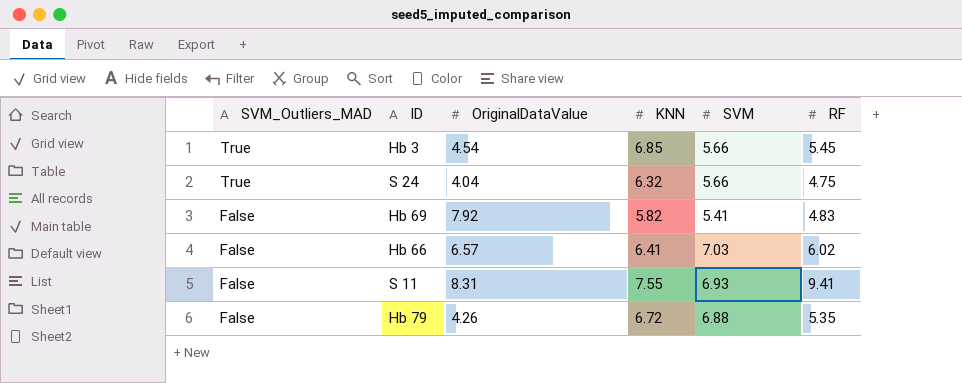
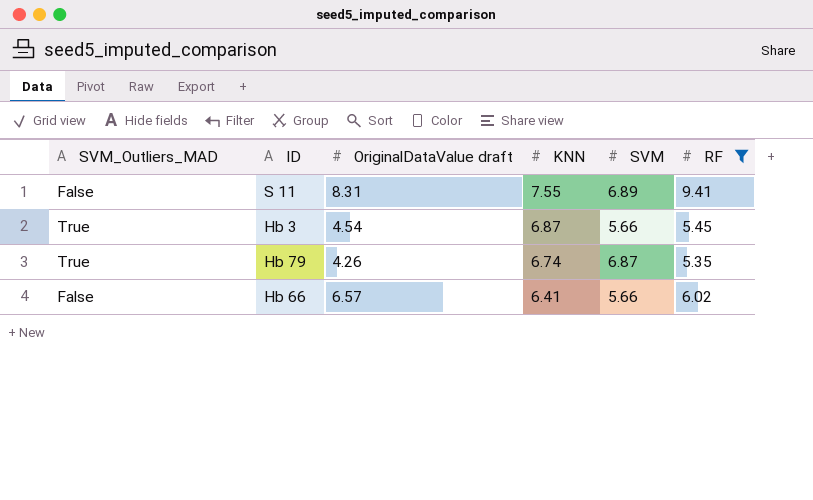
filter: none -> RF >= 5.35
row order: SVM_Outliers_MAD descending -> KNN descending
column name: OriginalDataValue -> OriginalDataValue draft
S 11 | SVM: 6.93 -> 6.89
Hb 3 | KNN: 6.85 -> 6.87
Hb 79 | SVM_Outliers_MAD: False -> True
Hb 79 | KNN: 6.72 -> 6.74
Hb 79 | SVM: 6.88 -> 6.87
Hb 66 | SVM: 7.03 -> 5.66

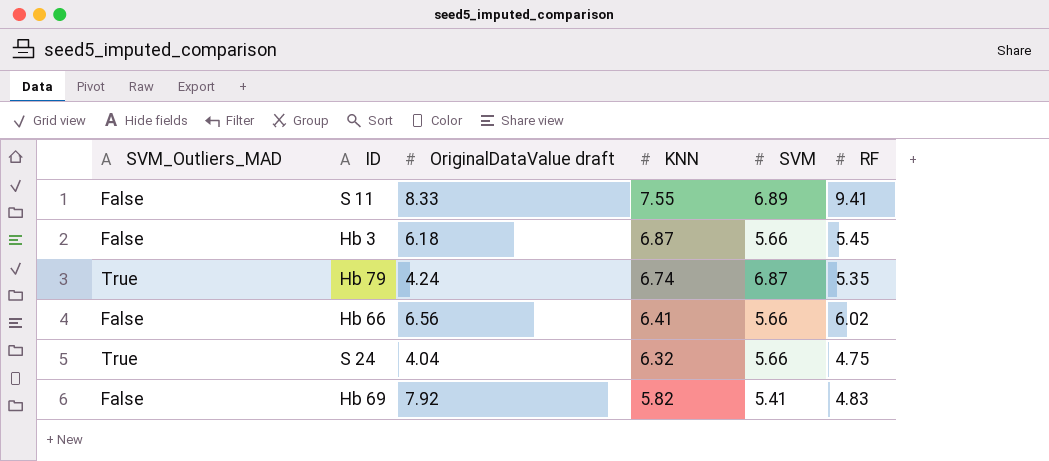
filter: RF >= 5.35 -> none
S 11 | OriginalDataValue draft: 8.31 -> 8.33
Hb 3 | SVM_Outliers_MAD: True -> False
Hb 3 | OriginalDataValue draft: 4.54 -> 6.18
Hb 79 | OriginalDataValue draft: 4.26 -> 4.24
Hb 66 | OriginalDataValue draft: 6.57 -> 6.56

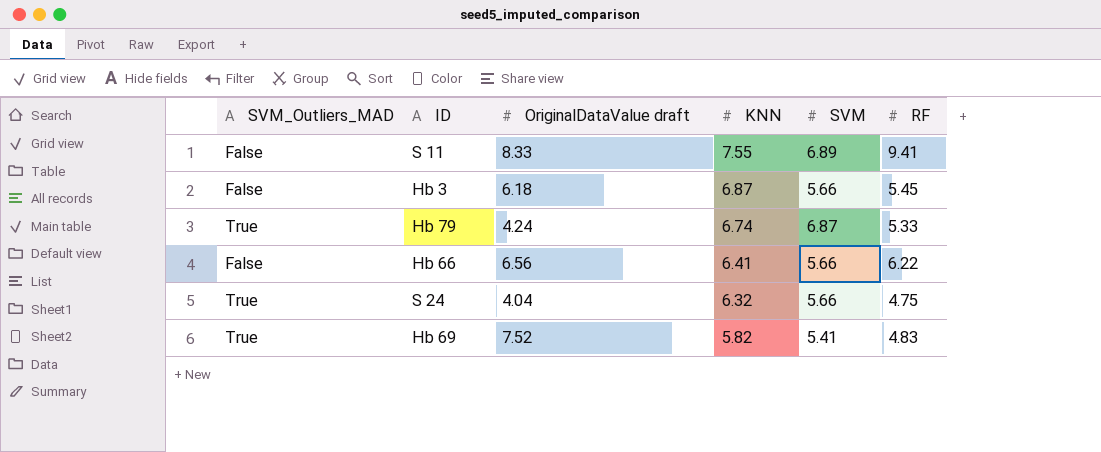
Hb 79 | RF: 5.35 -> 5.33
Hb 66 | RF: 6.02 -> 6.22
Hb 69 | SVM_Outliers_MAD: False -> True
Hb 69 | OriginalDataValue draft: 7.92 -> 7.52

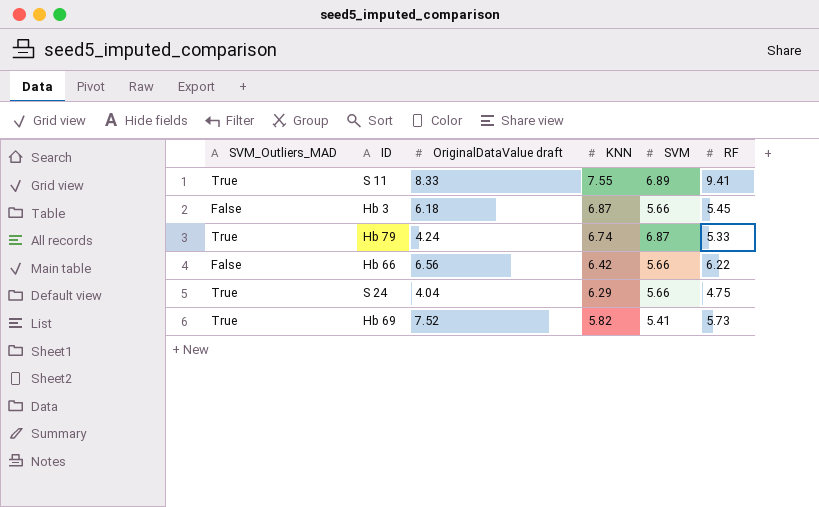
S 11 | SVM_Outliers_MAD: False -> True
Hb 66 | KNN: 6.41 -> 6.42
S 24 | KNN: 6.32 -> 6.29
Hb 69 | RF: 4.83 -> 5.73

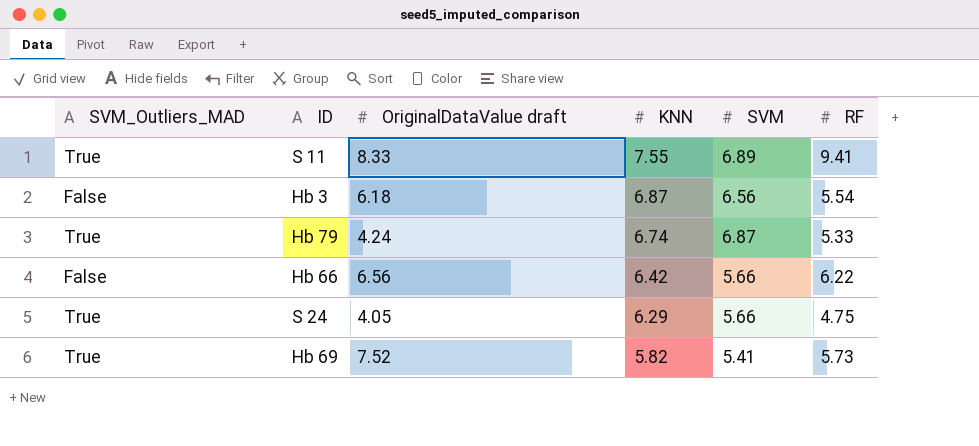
Hb 3 | SVM: 5.66 -> 6.56
Hb 3 | RF: 5.45 -> 5.54
S 24 | OriginalDataValue draft: 4.04 -> 4.05

